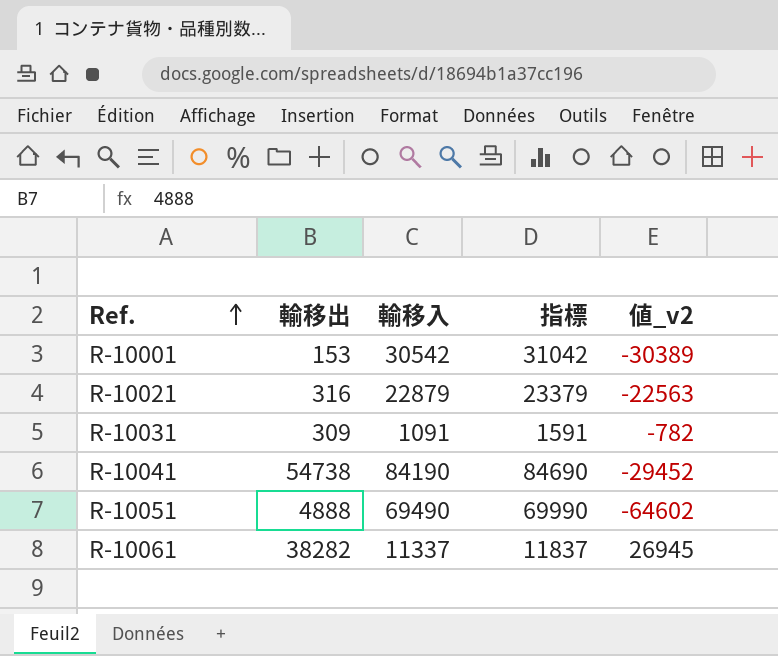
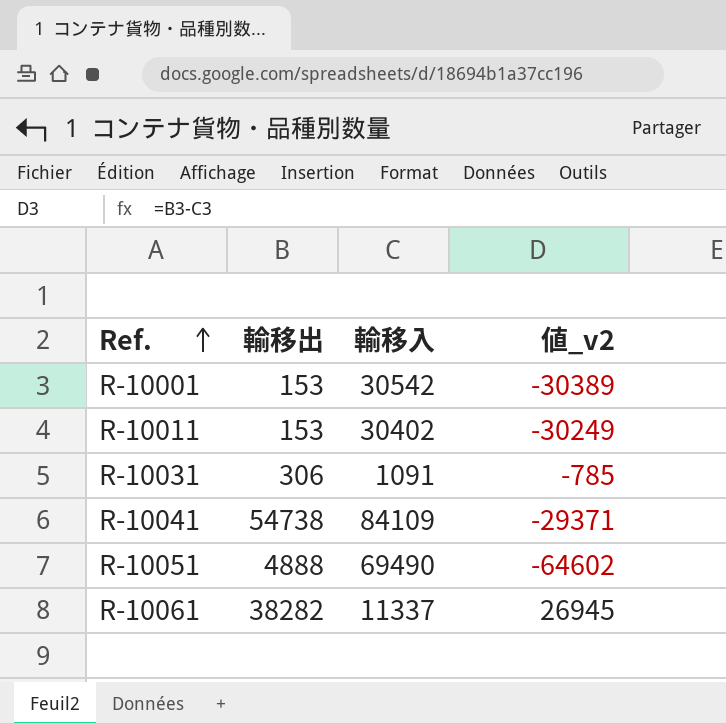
column 指標 | formula: [輸移入] + 500 -> none
row R-10021: 316 | 22879 | 23379 | -22563 -> none
row R-10011: none -> 153 | 30402 | -30249
R-10031 | 輸移出: 309 -> 306
R-10031 | 値_v2: -782 -> -785
R-10041 | 輸移入: 84190 -> 84109
R-10041 | 値_v2: -29452 -> -29371

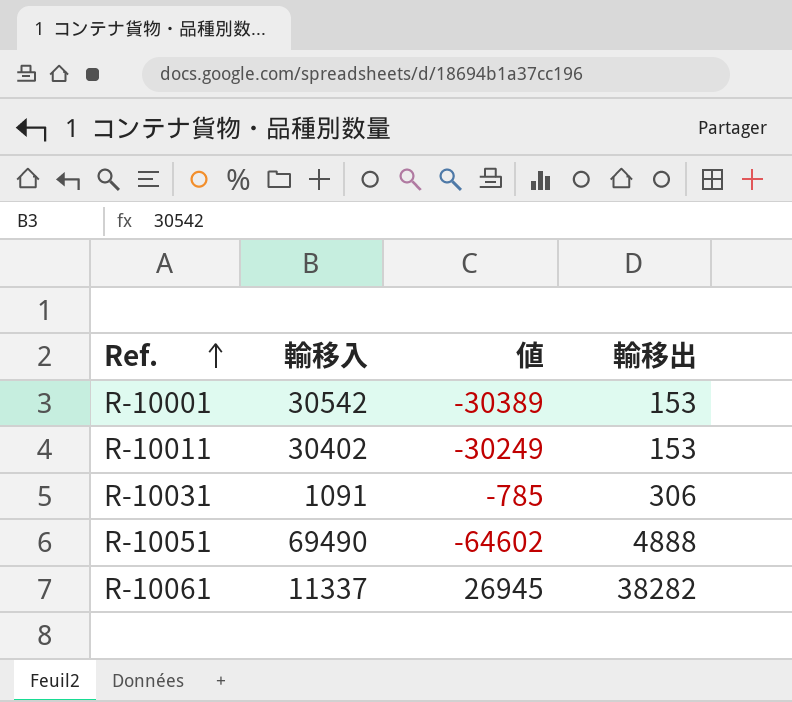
column name: 値_v2 -> 値
column 輸移出 | position: 2 -> 4
row R-10041: 54738 | 84109 | -29371 -> none

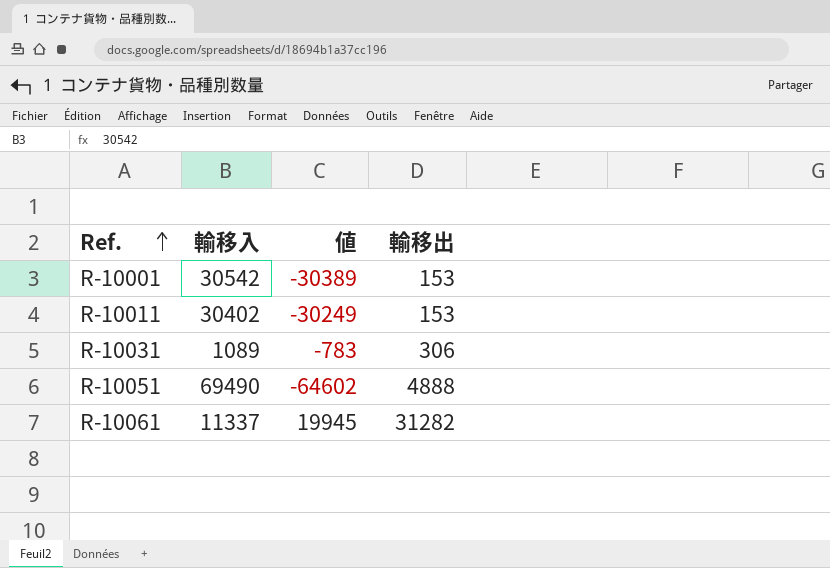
R-10031 | 輸移入: 1091 -> 1089
R-10031 | 値: -785 -> -783
R-10061 | 値: 26945 -> 19945
R-10061 | 輸移出: 38282 -> 31282

